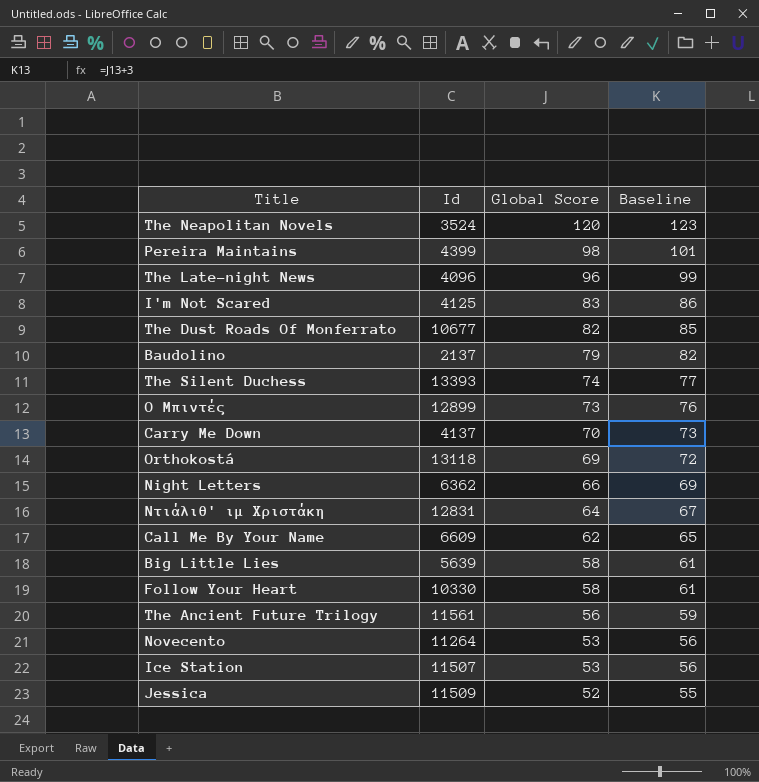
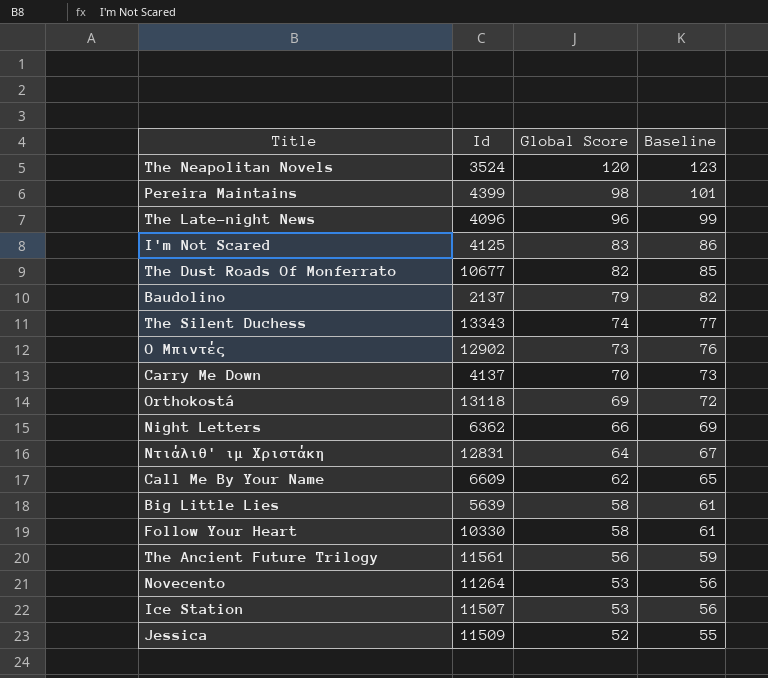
The Silent Duchess | Id: 13393 -> 13343
Ο Μπιντές | Id: 12899 -> 12902

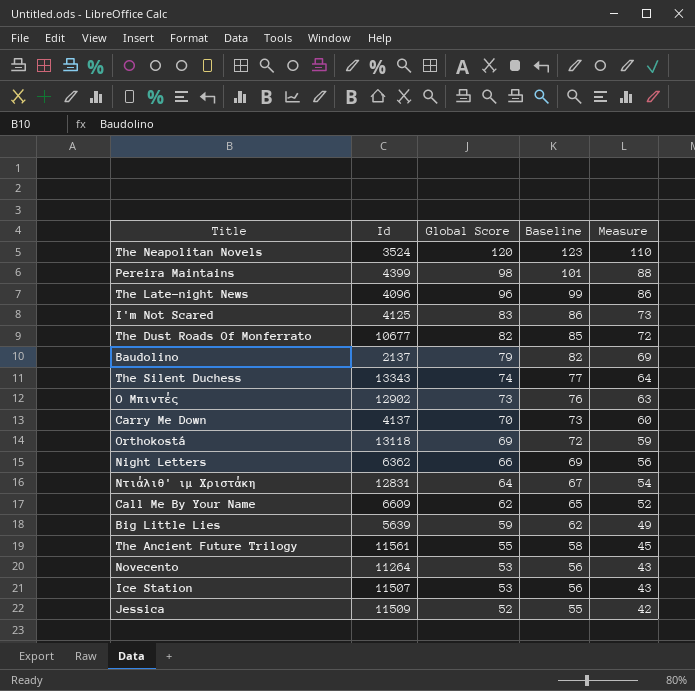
column Measure | formula: none -> [Global Score] - 10
row Follow Your Heart: 10330 | 58 | 61 -> none
Big Little Lies | Global Score: 58 -> 59
Big Little Lies | Baseline: 61 -> 62
The Ancient Future Trilogy | Global Score: 56 -> 55
The Ancient Future Trilogy | Baseline: 59 -> 58

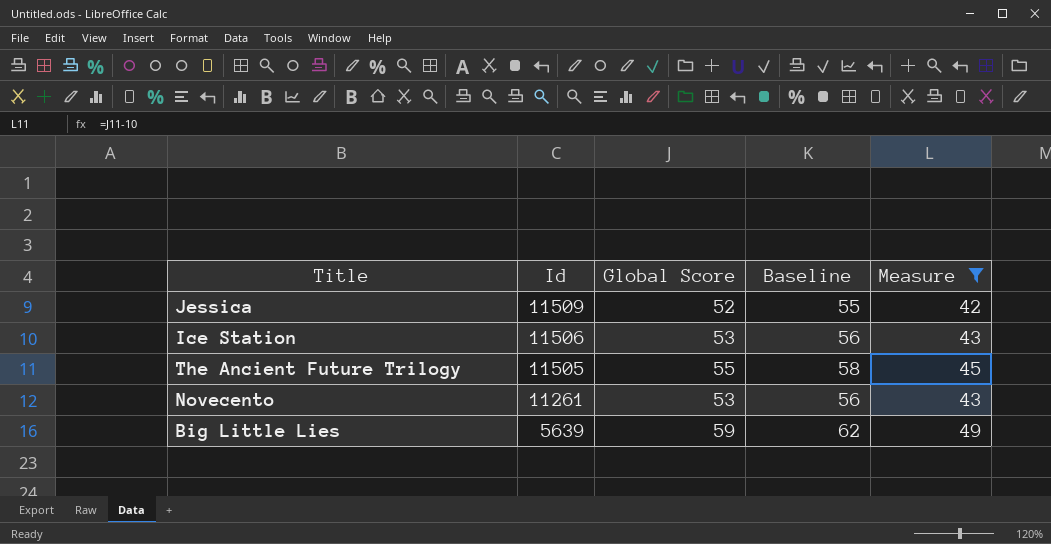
filter: none -> Measure <= 49
row order: Global Score descending -> Id descending
Ice Station | Id: 11507 -> 11506
The Ancient Future Trilogy | Id: 11561 -> 11505
Novecento | Id: 11264 -> 11261

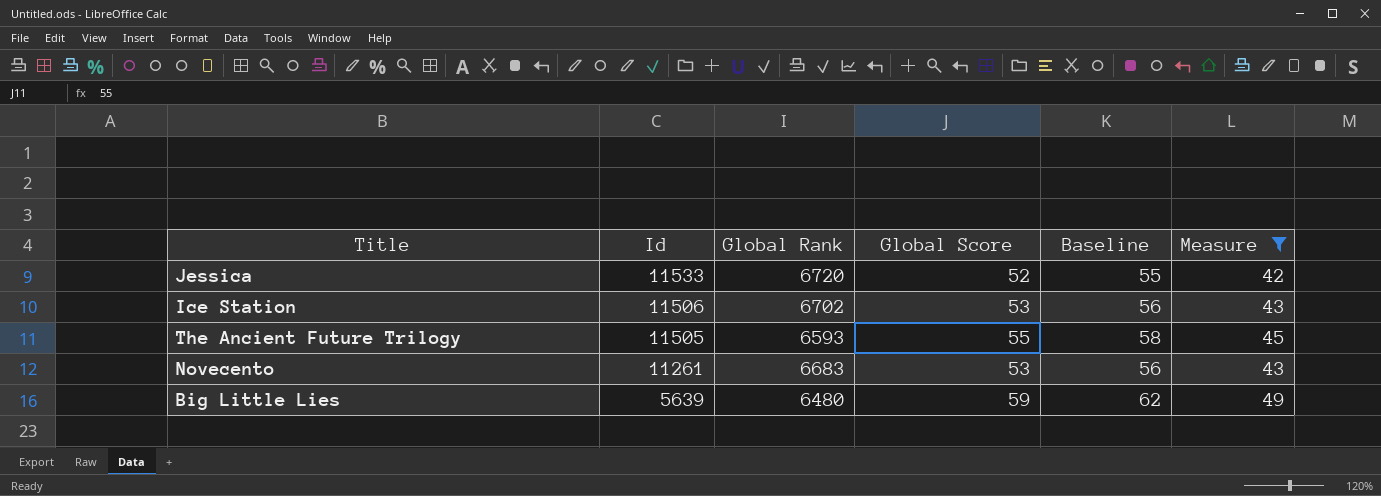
column Global Rank | position: none -> 3
Jessica | Id: 11509 -> 11533

